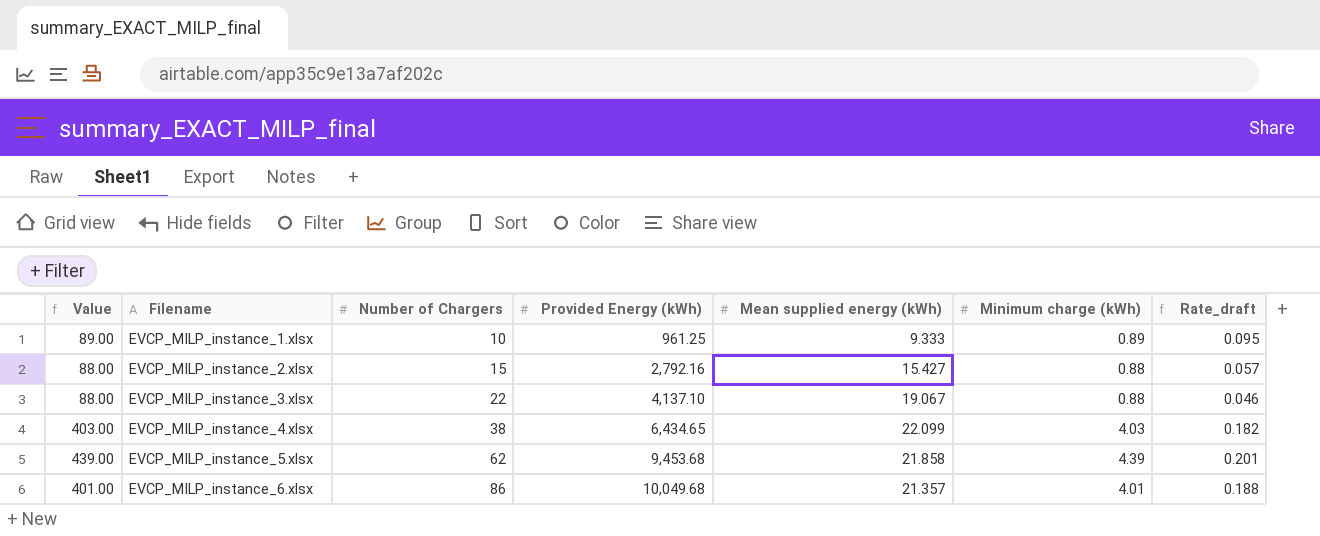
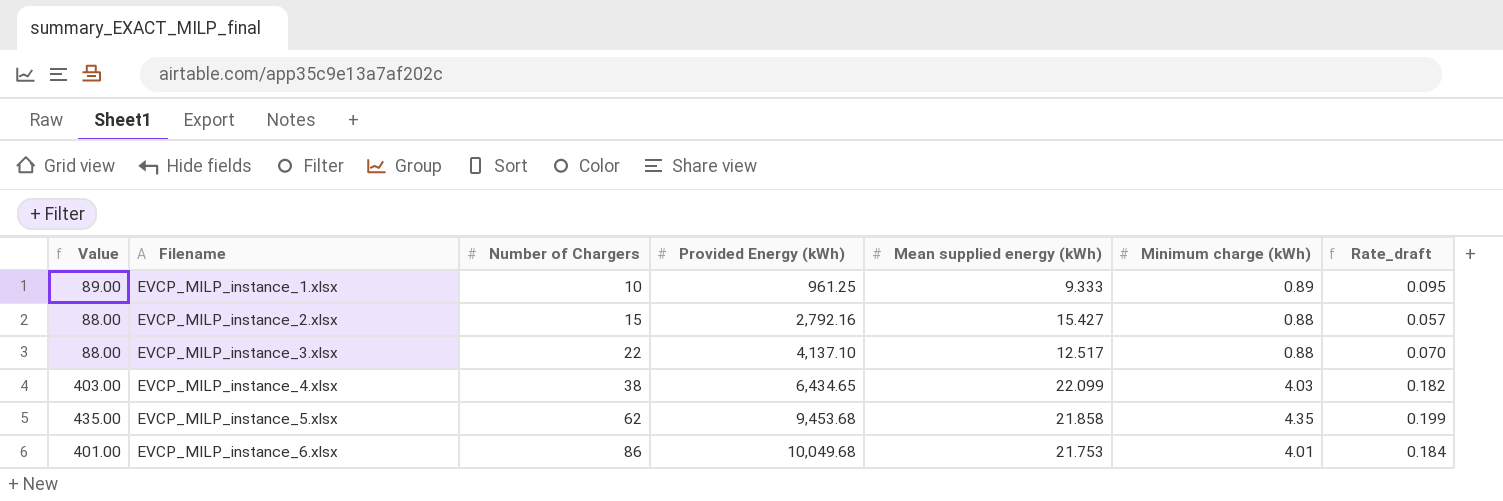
EVCP_MILP_instance_3.xlsx | Mean supplied energy (kWh): 19.067 -> 12.517
EVCP_MILP_instance_3.xlsx | Rate_draft: 0.046 -> 0.070
EVCP_MILP_instance_5.xlsx | Value: 439.00 -> 435.00
EVCP_MILP_instance_5.xlsx | Minimum charge (kWh): 4.39 -> 4.35
EVCP_MILP_instance_5.xlsx | Rate_draft: 0.201 -> 0.199
EVCP_MILP_instance_6.xlsx | Mean supplied energy (kWh): 21.357 -> 21.753
EVCP_MILP_instance_6.xlsx | Rate_draft: 0.188 -> 0.184

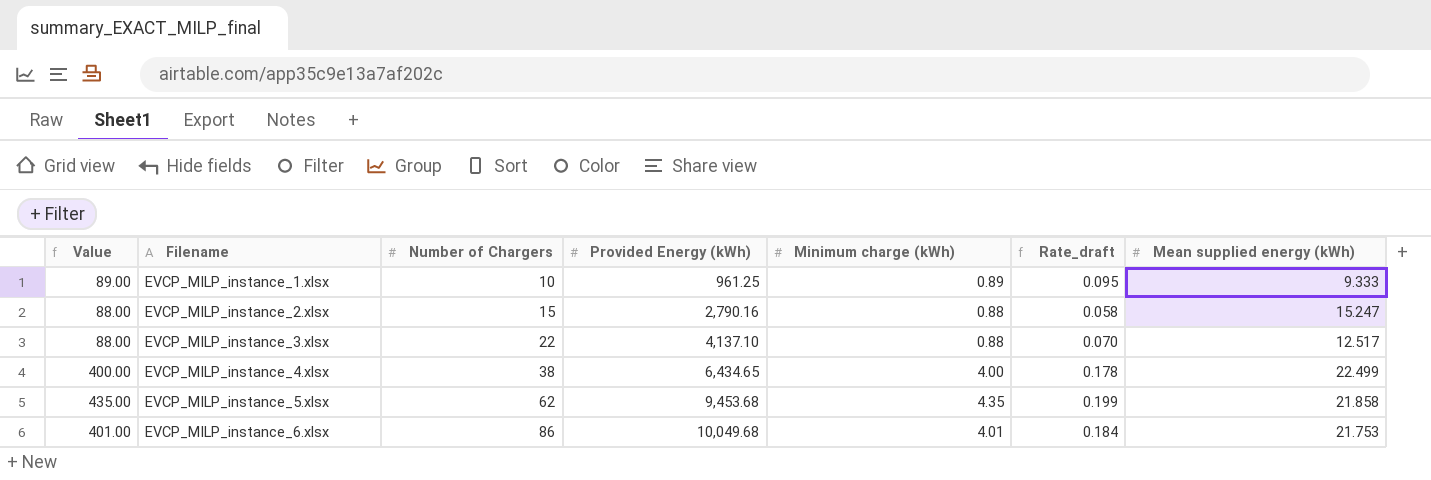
column Mean supplied energy (kWh) | position: 5 -> 7
EVCP_MILP_instance_2.xlsx | Provided Energy (kWh): 2,792.16 -> 2,790.16
EVCP_MILP_instance_2.xlsx | Rate_draft: 0.057 -> 0.058
EVCP_MILP_instance_2.xlsx | Mean supplied energy (kWh): 15.427 -> 15.247
EVCP_MILP_instance_4.xlsx | Value: 403.00 -> 400.00
EVCP_MILP_instance_4.xlsx | Minimum charge (kWh): 4.03 -> 4.00
EVCP_MILP_instance_4.xlsx | Rate_draft: 0.182 -> 0.178
EVCP_MILP_instance_4.xlsx | Mean supplied energy (kWh): 22.099 -> 22.499

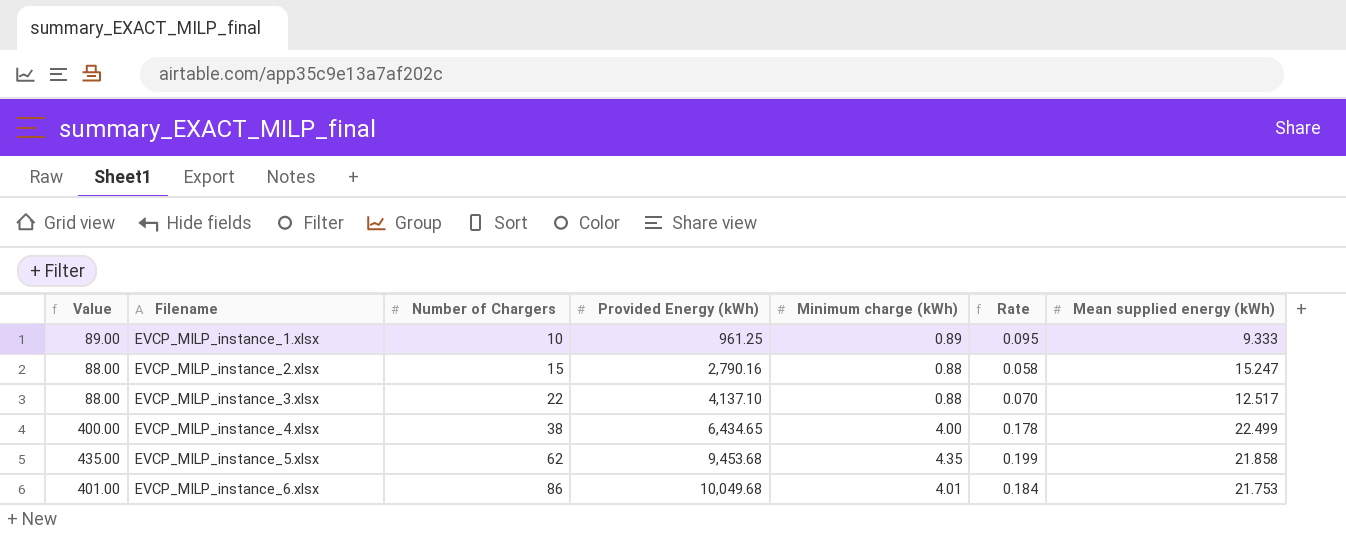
column name: Rate_draft -> Rate

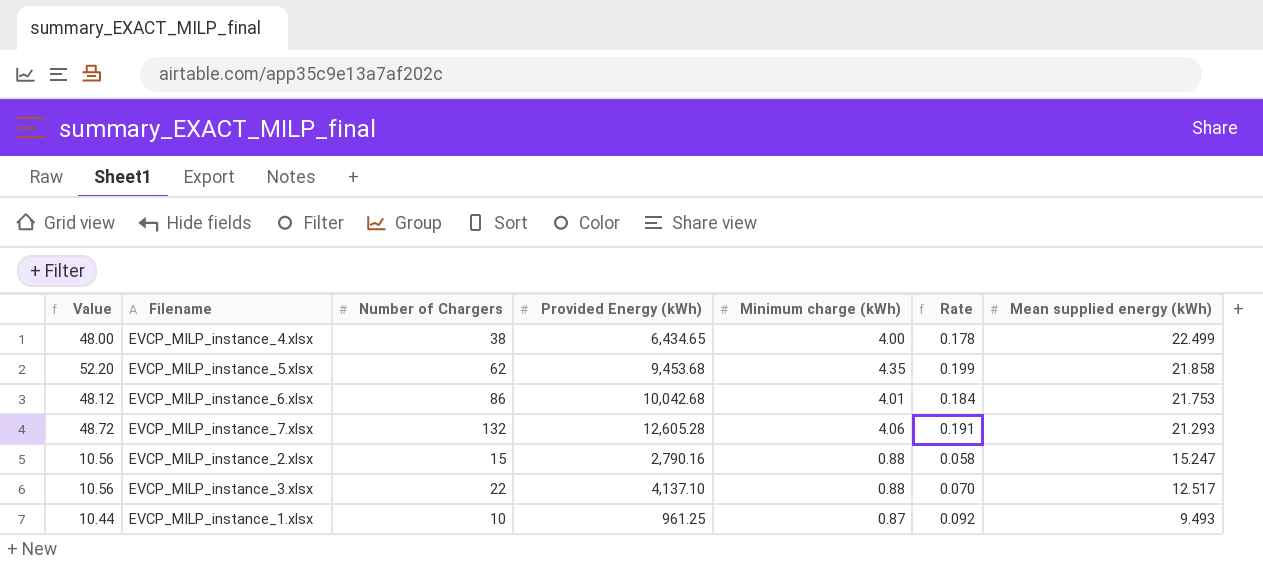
row order: Filename ascending -> Mean supplied energy (kWh) descending
column Value | formula: [Minimum charge (kWh)] * 100 -> [Minimum charge (kWh)] * 12
EVCP_MILP_instance_6.xlsx | Provided Energy (kWh): 10,049.68 -> 10,042.68
row EVCP_MILP_instance_7.xlsx: none -> 48.72 | 132 | 12,605.28 | 4.06 | 0.191 | 21.293
EVCP_MILP_instance_1.xlsx | Minimum charge (kWh): 0.89 -> 0.87
EVCP_MILP_instance_1.xlsx | Rate: 0.095 -> 0.092
EVCP_MILP_instance_1.xlsx | Mean supplied energy (kWh): 9.333 -> 9.493

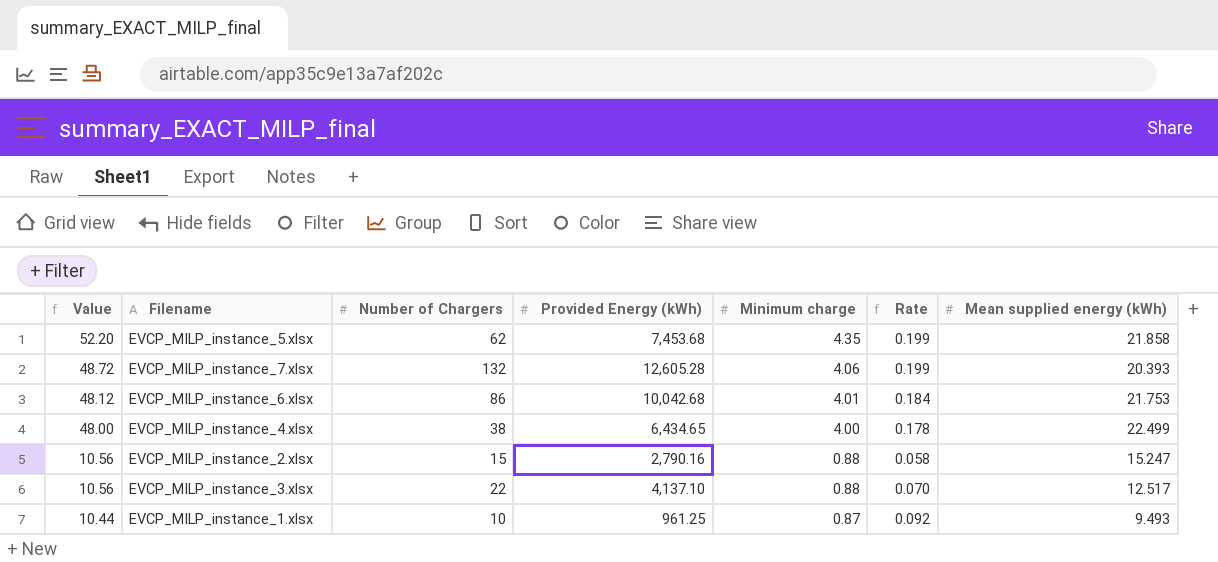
row order: Mean supplied energy (kWh) descending -> Value descending
column name: Minimum charge (kWh) -> Minimum charge
EVCP_MILP_instance_5.xlsx | Provided Energy (kWh): 9,453.68 -> 7,453.68
EVCP_MILP_instance_7.xlsx | Rate: 0.191 -> 0.199
EVCP_MILP_instance_7.xlsx | Mean supplied energy (kWh): 21.293 -> 20.393

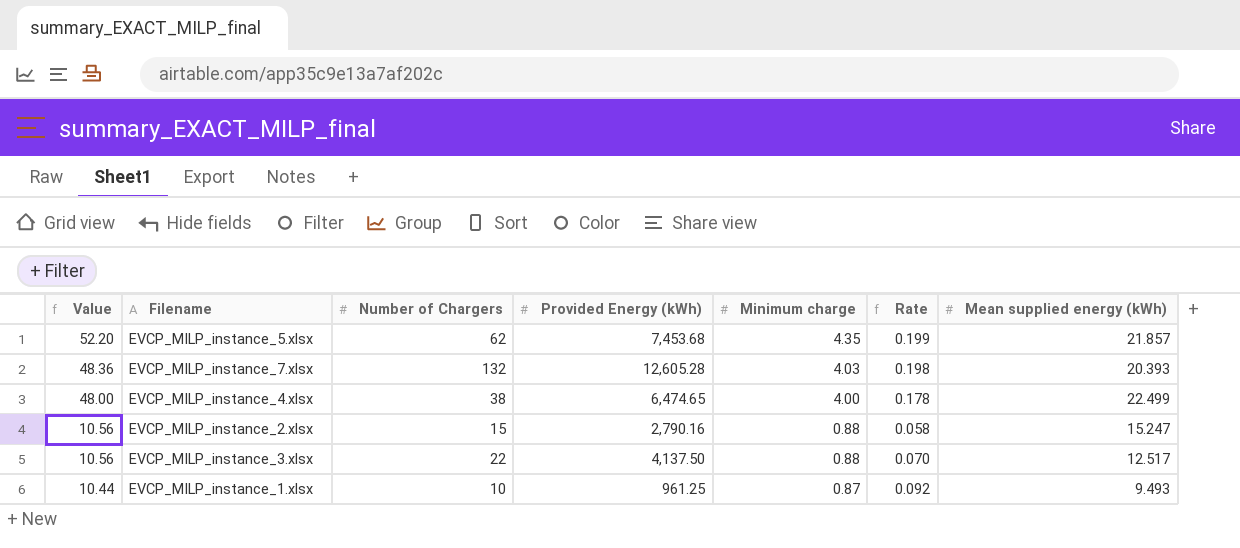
row EVCP_MILP_instance_6.xlsx: 48.12 | 86 | 10,042.68 | 4.01 | 0.184 | 21.753 -> none
EVCP_MILP_instance_5.xlsx | Mean supplied energy (kWh): 21.858 -> 21.857
EVCP_MILP_instance_7.xlsx | Value: 48.72 -> 48.36
EVCP_MILP_instance_7.xlsx | Minimum charge: 4.06 -> 4.03
EVCP_MILP_instance_7.xlsx | Rate: 0.199 -> 0.198
EVCP_MILP_instance_4.xlsx | Provided Energy (kWh): 6,434.65 -> 6,474.65
EVCP_MILP_instance_3.xlsx | Provided Energy (kWh): 4,137.10 -> 4,137.50

